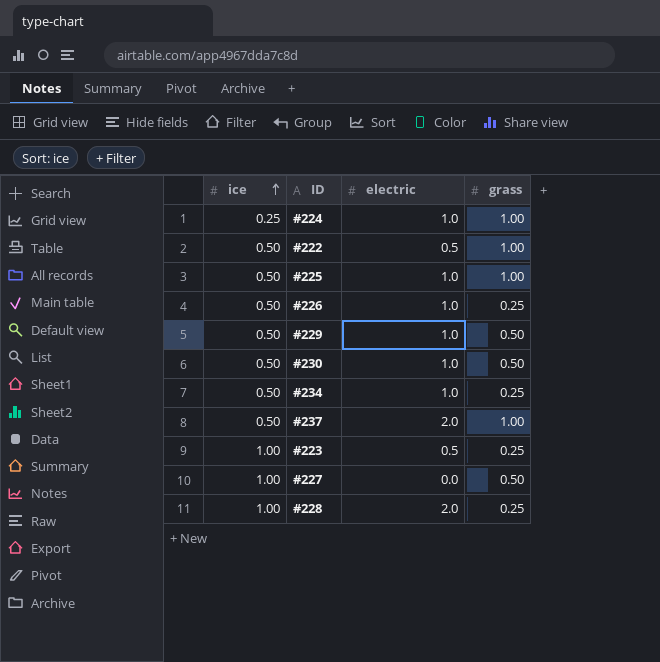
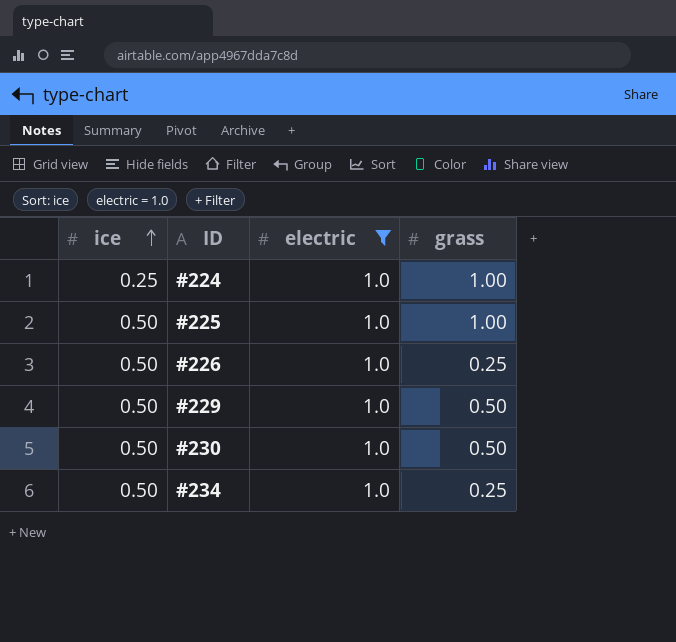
filter: none -> electric = 1.0

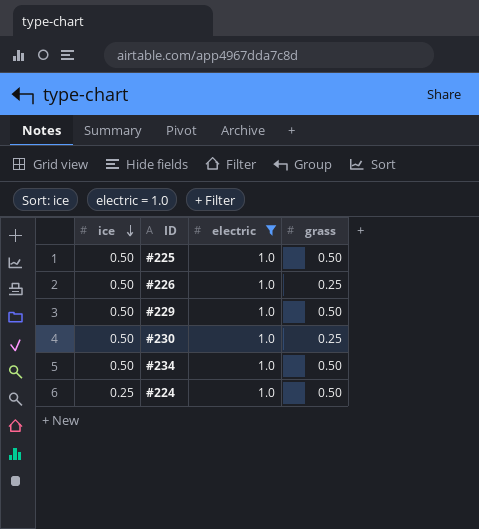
row order: ice ascending -> ice descending
#225 | grass: 1.00 -> 0.50
#230 | grass: 0.50 -> 0.25
#234 | grass: 0.25 -> 0.50
#224 | grass: 1.00 -> 0.50

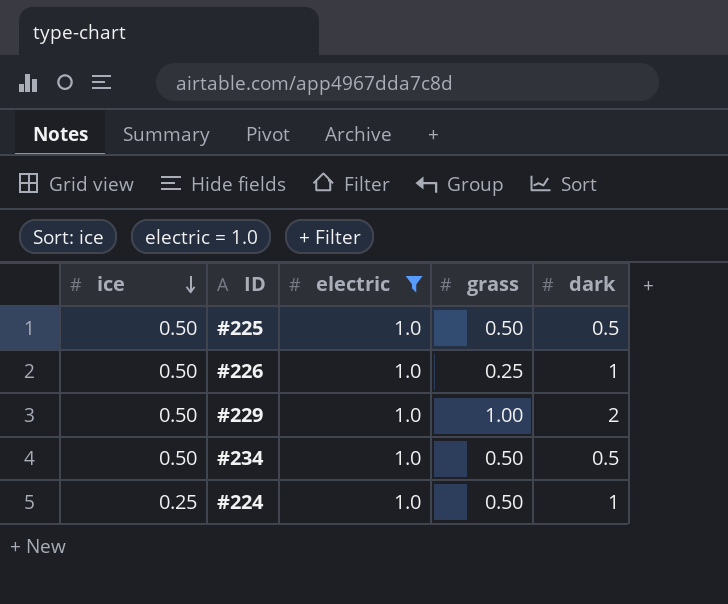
column dark | position: none -> 5
row #230: 0.50 | 1.0 | 0.25 -> none
#229 | grass: 0.50 -> 1.00

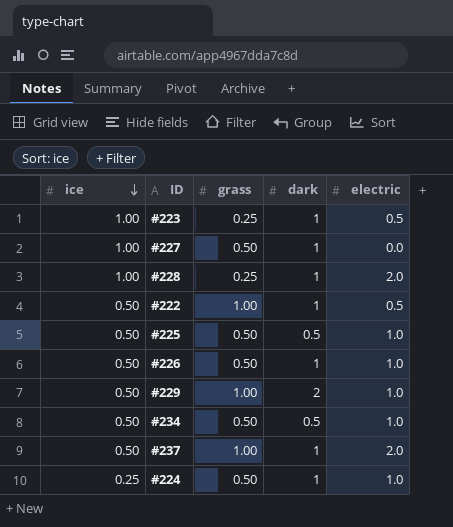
filter: electric = 1.0 -> none
column electric | position: 3 -> 5
#226 | grass: 0.25 -> 0.50

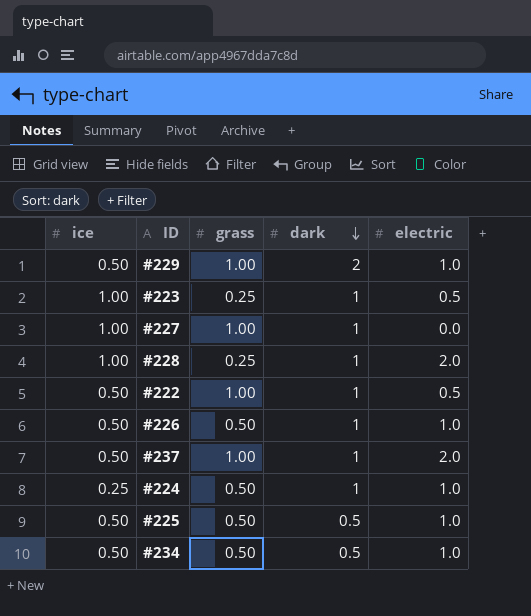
row order: ice descending -> dark descending
#227 | grass: 0.50 -> 1.00

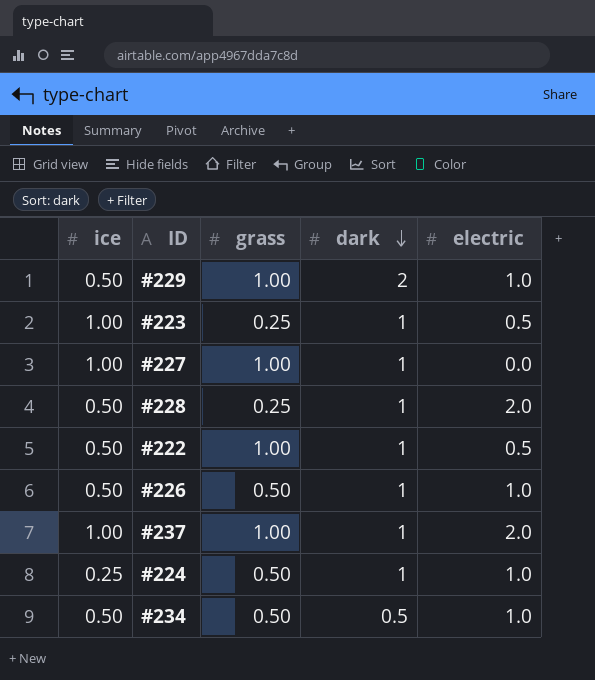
row #225: 0.50 | 0.50 | 0.5 | 1.0 -> none
#228 | ice: 1.00 -> 0.50
#237 | ice: 0.50 -> 1.00

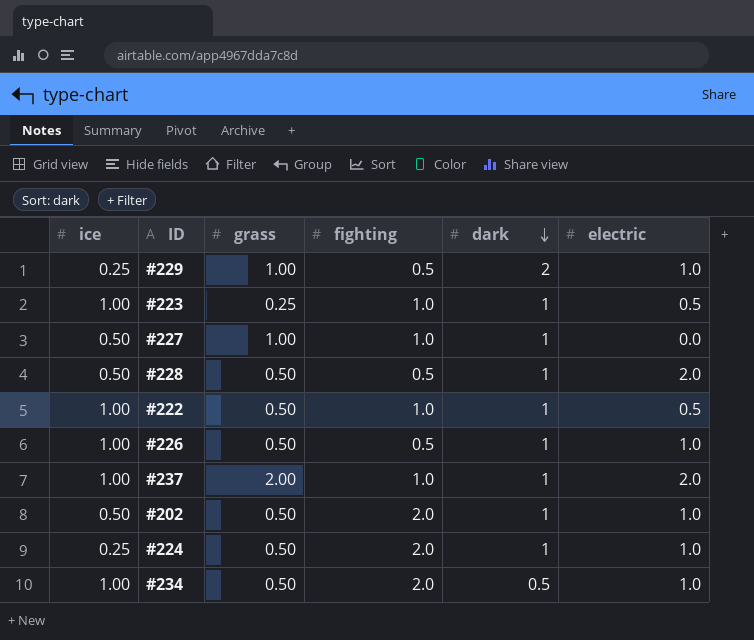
column fighting | position: none -> 4
#229 | ice: 0.50 -> 0.25
#227 | ice: 1.00 -> 0.50
#228 | grass: 0.25 -> 0.50
#222 | ice: 0.50 -> 1.00
#222 | grass: 1.00 -> 0.50
#226 | ice: 0.50 -> 1.00
#237 | grass: 1.00 -> 2.00
row #202: none -> 0.50 | 0.50 | 2.0 | 1 | 1.0
#234 | ice: 0.50 -> 1.00

